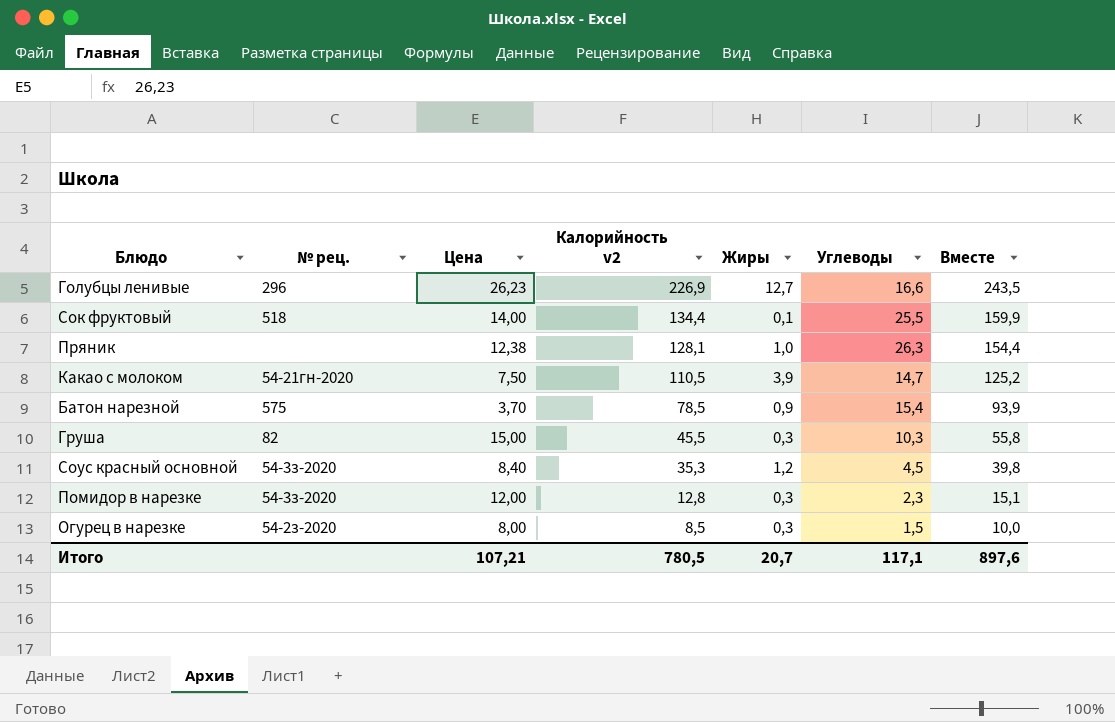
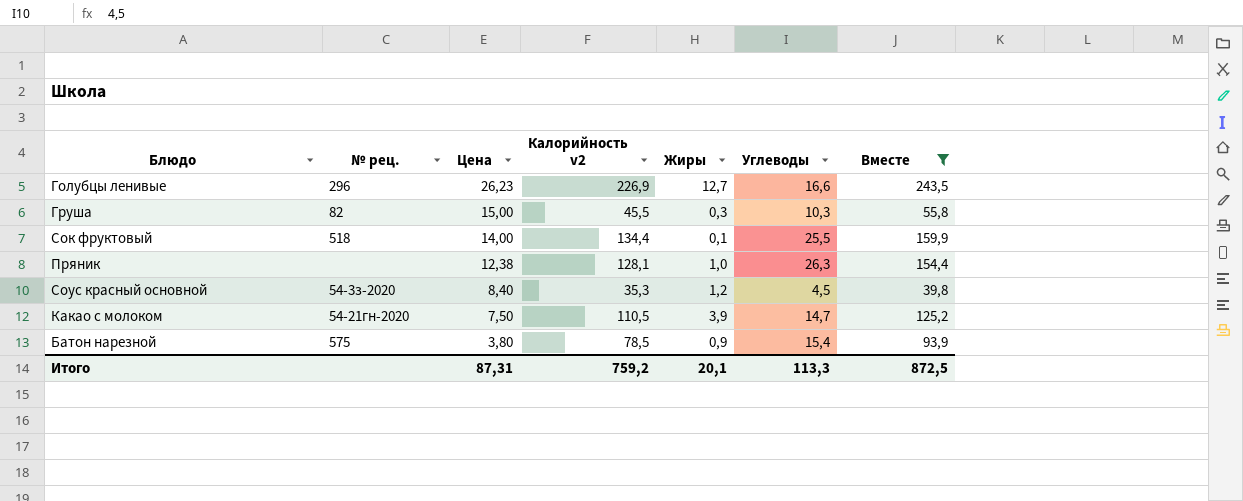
filter: none -> Вместе >= 39,8
row order: Калорийность v2 descending -> Цена descending
Батон нарезной | Цена: 3,70 -> 3,80
Итого | Цена: 107,21 -> 87,31
Итого | Калорийность v2: 780,5 -> 759,2
Итого | Жиры: 20,7 -> 20,1
Итого | Углеводы: 117,1 -> 113,3
Итого | Вместе: 897,6 -> 872,5

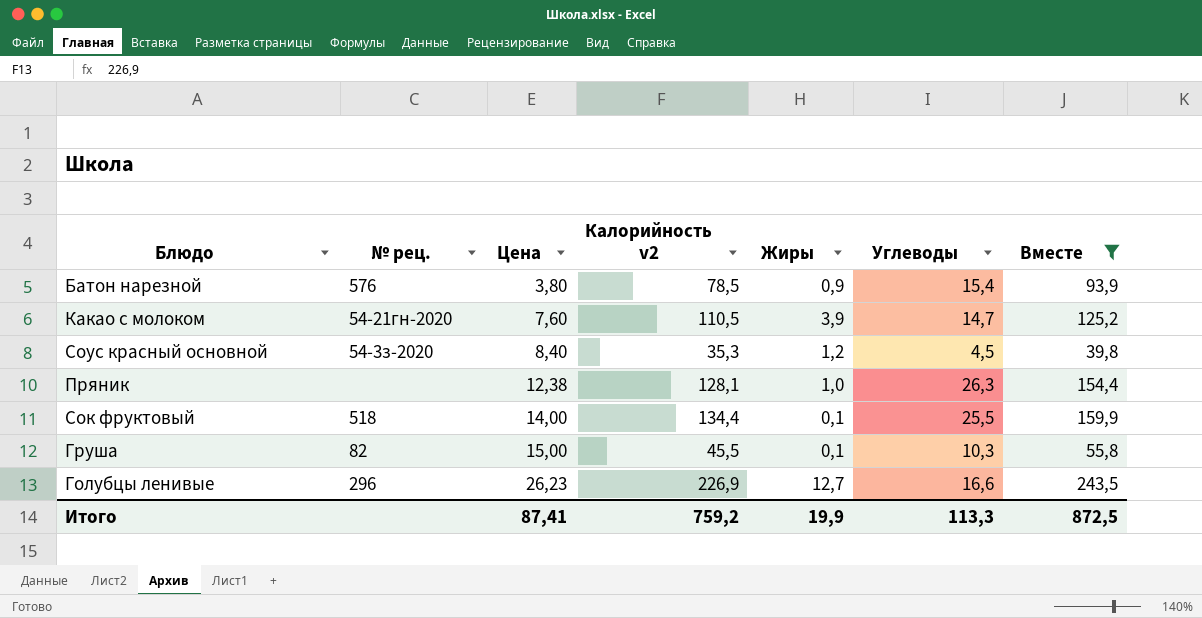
row order: Цена descending -> Цена ascending
Батон нарезной | № рец.: 575 -> 576
Какао с молоком | Цена: 7,50 -> 7,60
Груша | Жиры: 0,3 -> 0,1
Итого | Цена: 87,31 -> 87,41
Итого | Жиры: 20,1 -> 19,9

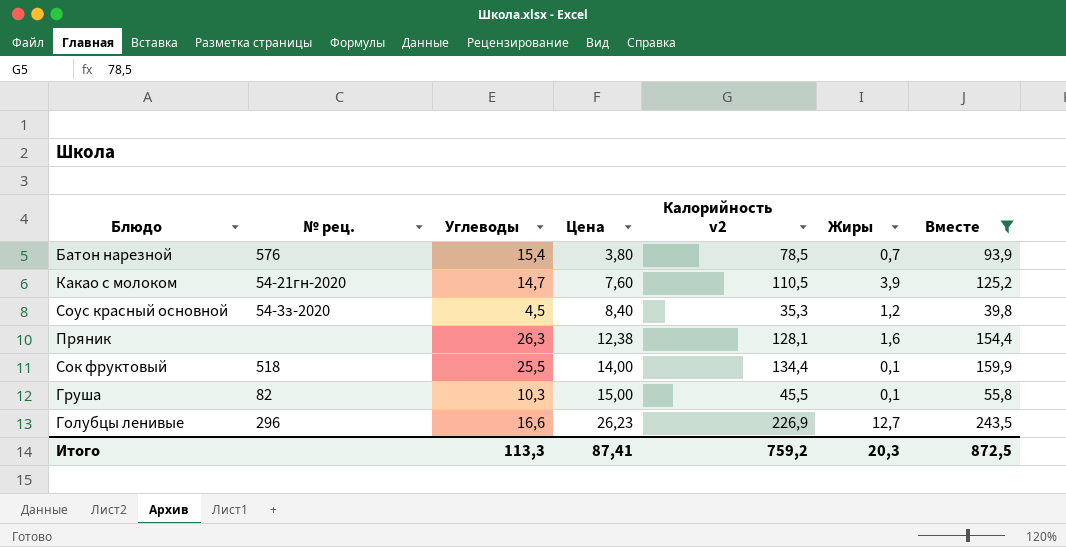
column Углеводы | position: 6 -> 3
Батон нарезной | Жиры: 0,9 -> 0,7
Пряник | Жиры: 1,0 -> 1,6
Итого | Жиры: 19,9 -> 20,3

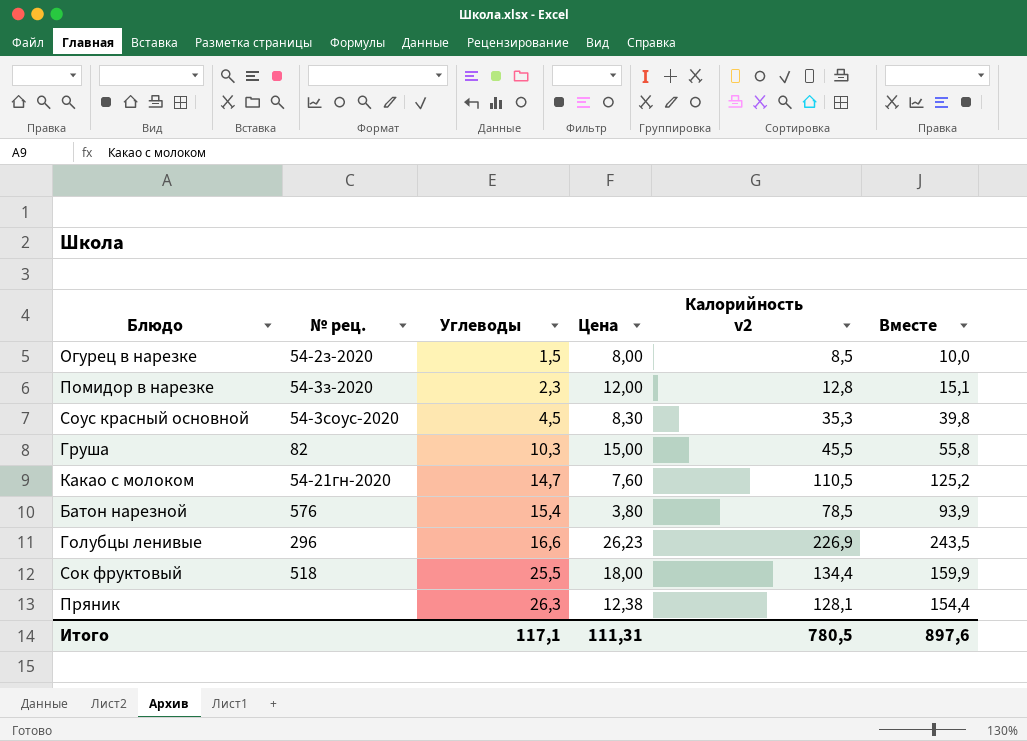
filter: Вместе >= 39,8 -> none
row order: Цена ascending -> Углеводы ascending
column Жиры | position: 6 -> none
Соус красный основной | № рец.: 54-3з-2020 -> 54-3соус-2020
Соус красный основной | Цена: 8,40 -> 8,30
Сок фруктовый | Цена: 14,00 -> 18,00
Итого | Углеводы: 113,3 -> 117,1
Итого | Цена: 87,41 -> 111,31
Итого | Калорийность v2: 759,2 -> 780,5
Итого | Вместе: 872,5 -> 897,6

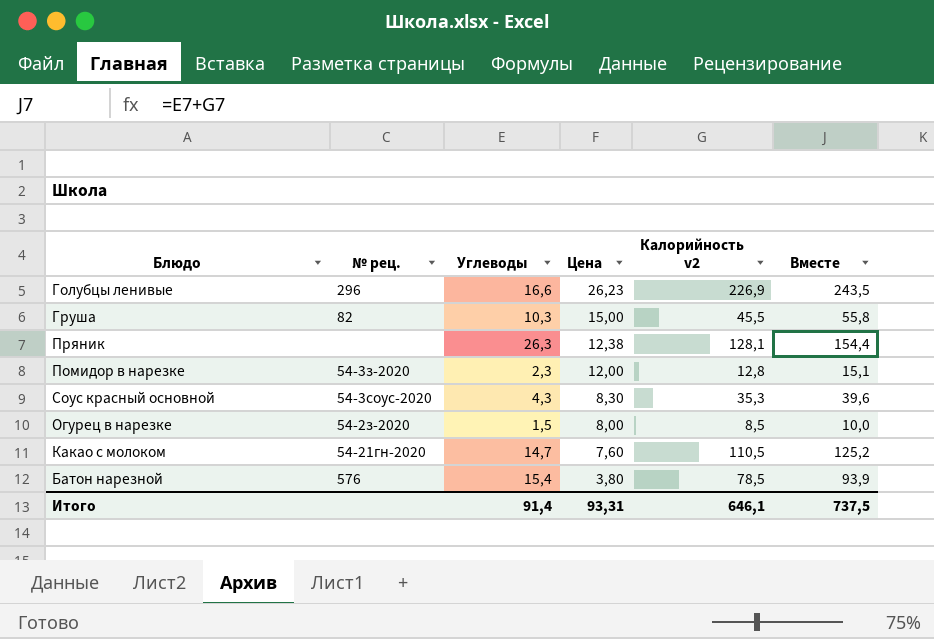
row order: Углеводы ascending -> Цена descending
row Сок фруктовый: 518 | 25,5 | 18,00 | 134,4 | 159,9 -> none
Соус красный основной | Углеводы: 4,5 -> 4,3
Соус красный основной | Вместе: 39,8 -> 39,6
Итого | Углеводы: 117,1 -> 91,4
Итого | Цена: 111,31 -> 93,31
Итого | Калорийность v2: 780,5 -> 646,1
Итого | Вместе: 897,6 -> 737,5

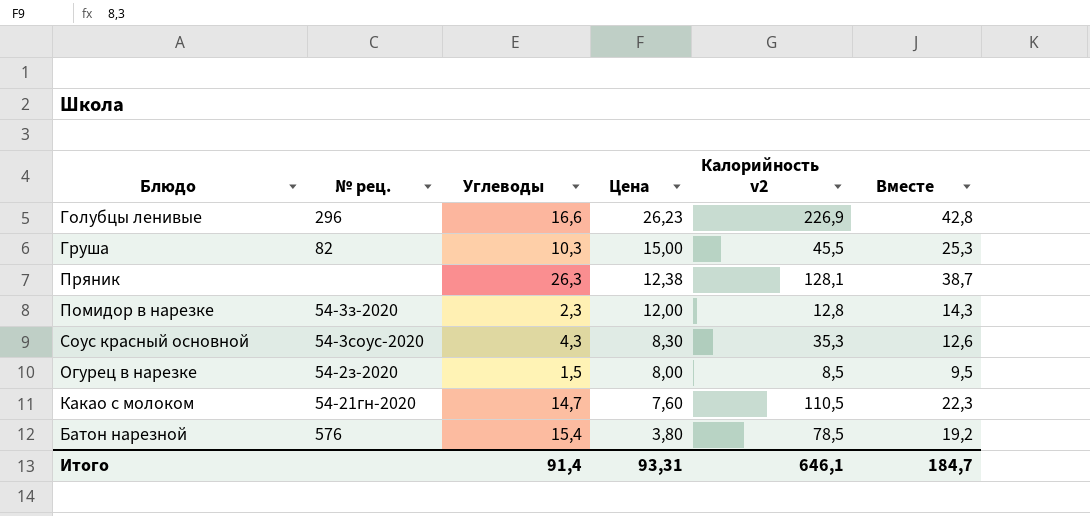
column Вместе | formula: [Углеводы] + [Калорийность v2] -> [Углеводы] + [Цена]
Итого | Вместе: 737,5 -> 184,7

